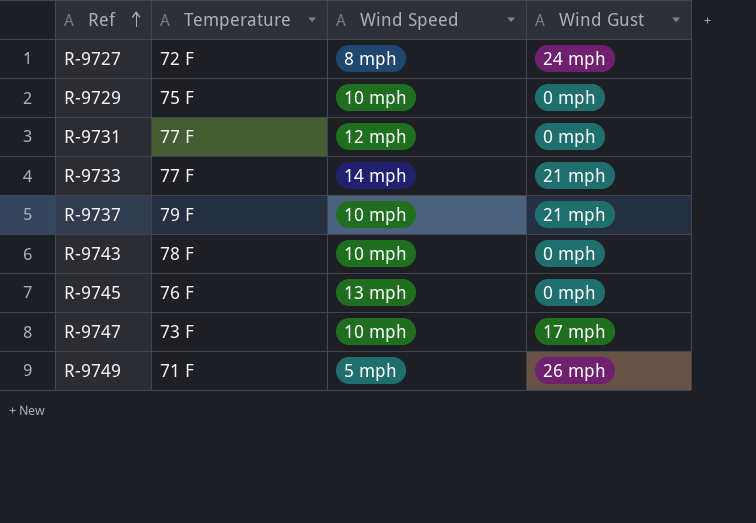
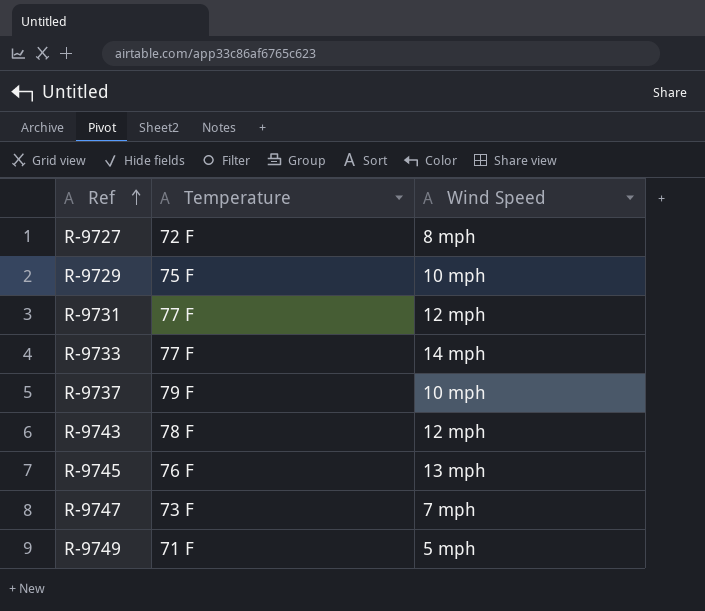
column Wind Gust | position: 4 -> none
R-9743 | Wind Speed: 10 mph -> 12 mph
R-9747 | Wind Speed: 10 mph -> 7 mph

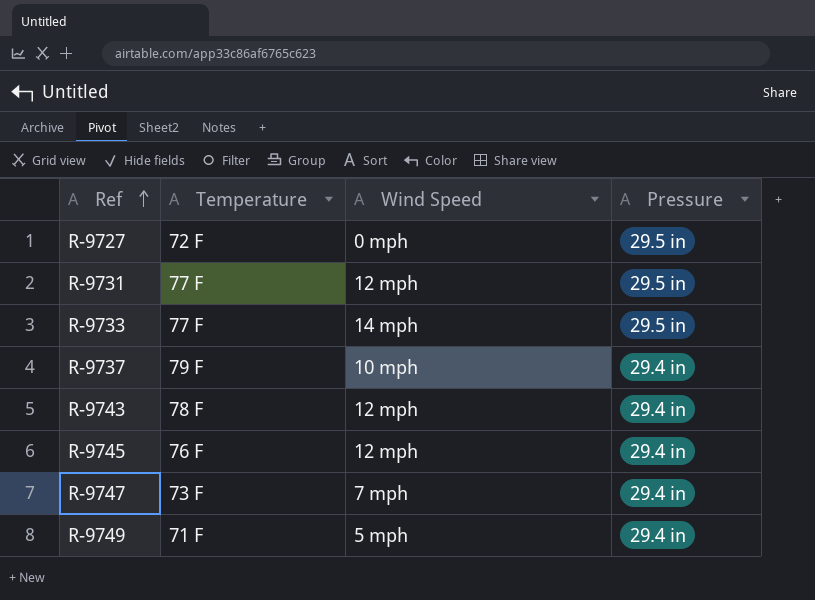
column Pressure | position: none -> 4
row R-9729: 75 F | 10 mph -> none
R-9727 | Wind Speed: 8 mph -> 0 mph
R-9745 | Wind Speed: 13 mph -> 12 mph

